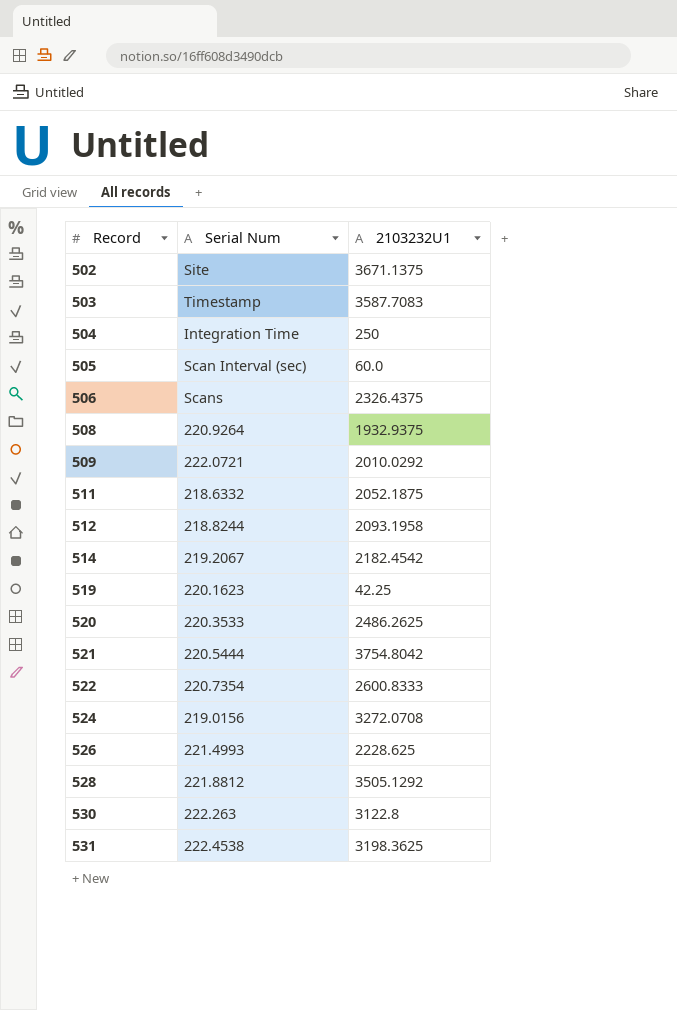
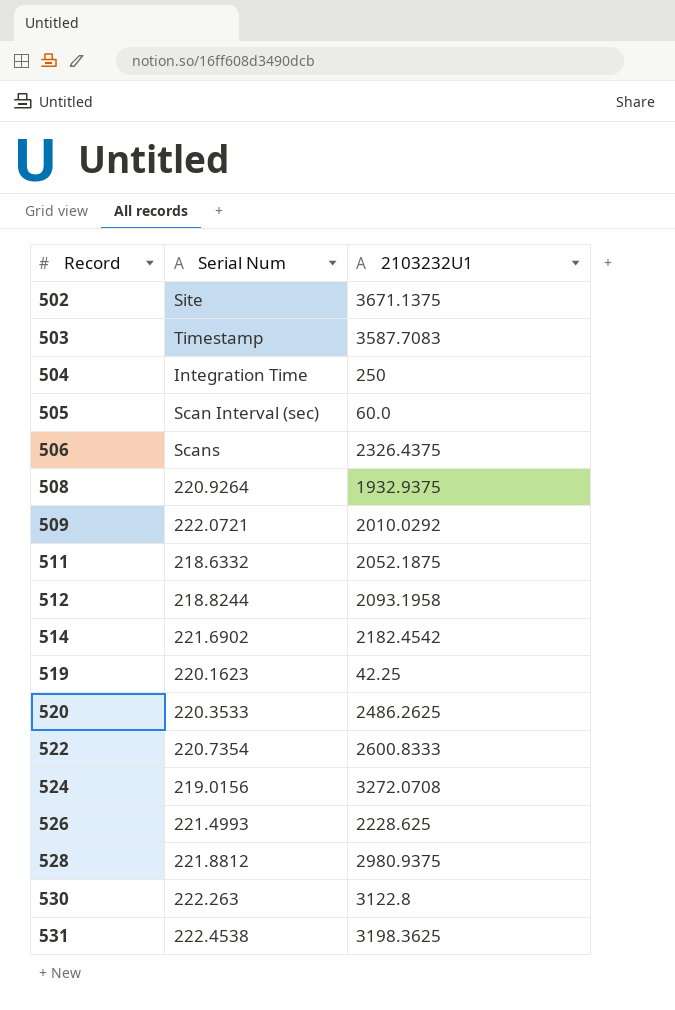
row 521: 220.5444 | 3754.8042 -> none
514 | Serial Num: 219.2067 -> 221.6902
528 | 2103232U1: 3505.1292 -> 2980.9375

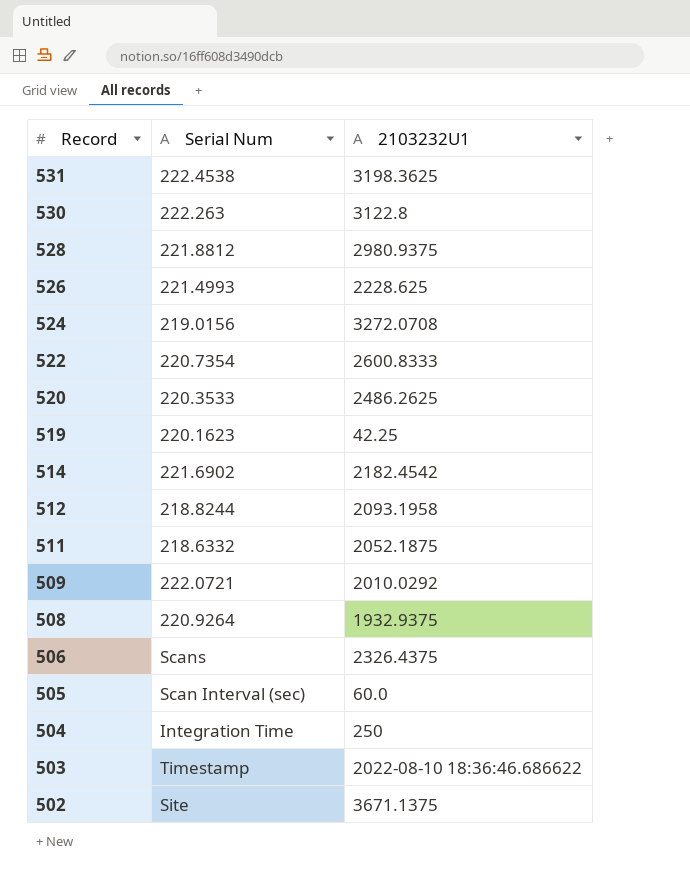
row order: Record ascending -> Record descending
503 | 2103232U1: 3587.7083 -> 2022-08-10 18:36:46.686622

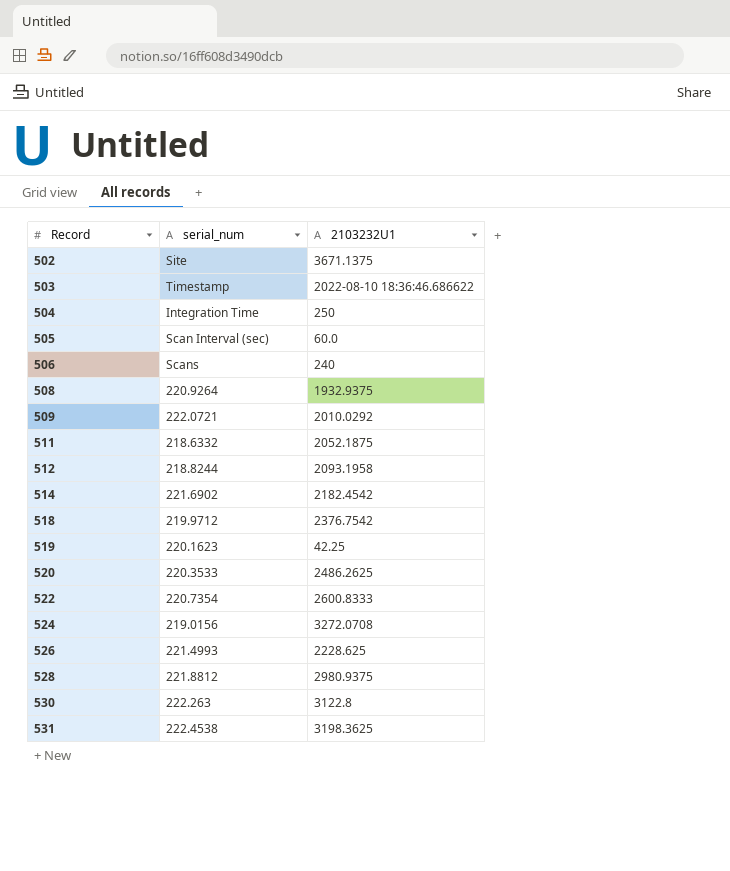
row order: Record descending -> Record ascending
column name: Serial Num -> serial_num
506 | 2103232U1: 2326.4375 -> 240
row 518: none -> 219.9712 | 2376.7542

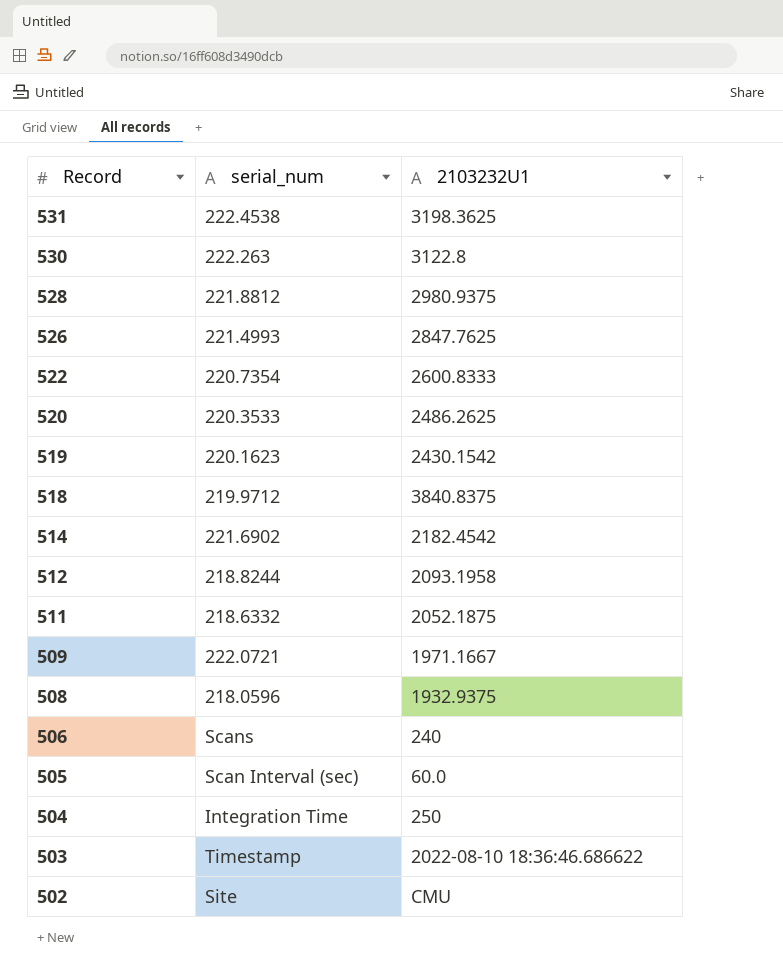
row order: Record ascending -> Record descending
row 524: 219.0156 | 3272.0708 -> none
526 | 2103232U1: 2228.625 -> 2847.7625
519 | 2103232U1: 42.25 -> 2430.1542
518 | 2103232U1: 2376.7542 -> 3840.8375
509 | 2103232U1: 2010.0292 -> 1971.1667
508 | serial_num: 220.9264 -> 218.0596
502 | 2103232U1: 3671.1375 -> CMU

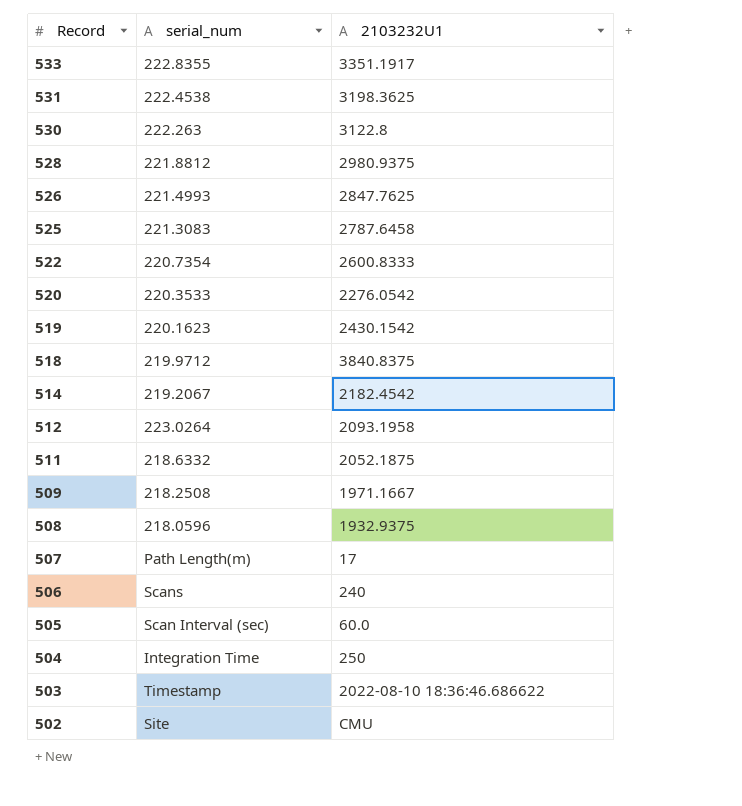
row 533: none -> 222.8355 | 3351.1917
row 525: none -> 221.3083 | 2787.6458
520 | 2103232U1: 2486.2625 -> 2276.0542
514 | serial_num: 221.6902 -> 219.2067
512 | serial_num: 218.8244 -> 223.0264
509 | serial_num: 222.0721 -> 218.2508
row 507: none -> Path Length(m) | 17

